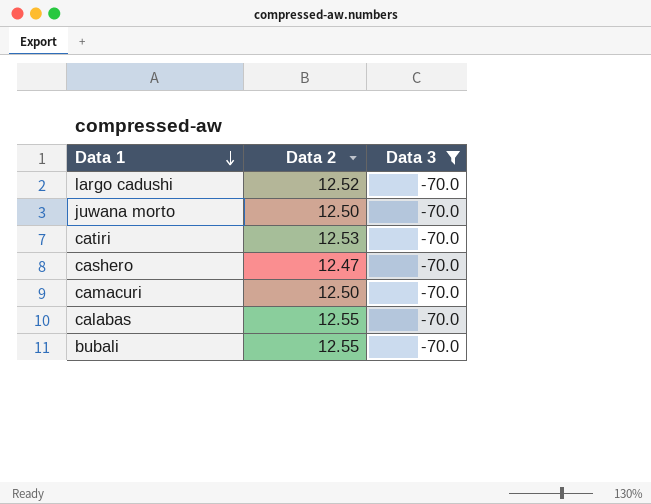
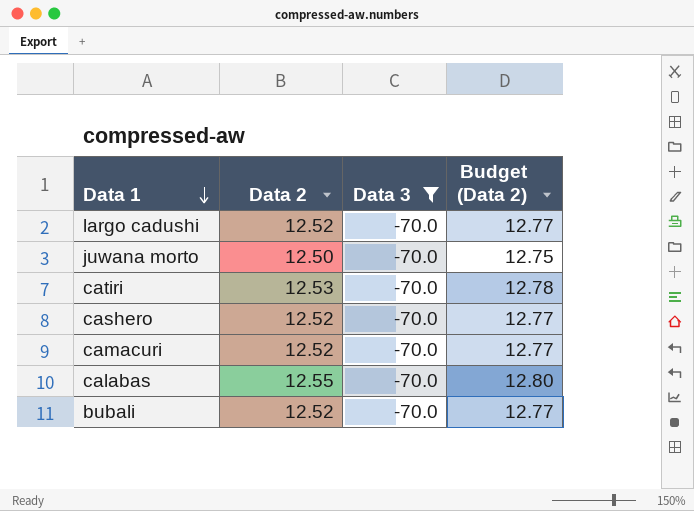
column Budget (Data 2) | formula: none -> [Data 2] * 1.02
cashero | Data 2: 12.47 -> 12.52
camacuri | Data 2: 12.50 -> 12.52
bubali | Data 2: 12.55 -> 12.52

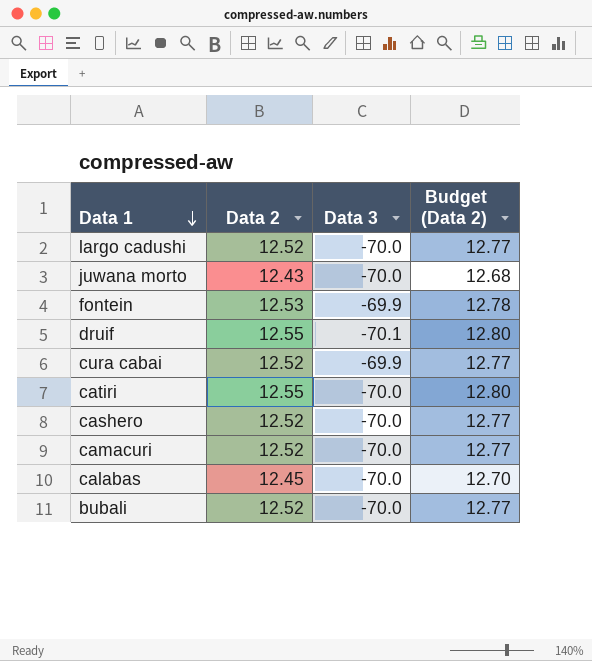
filter: Data 3 = -70.0 -> none
juwana morto | Data 2: 12.50 -> 12.43
juwana morto | Budget (Data 2): 12.75 -> 12.68
catiri | Data 2: 12.53 -> 12.55
catiri | Budget (Data 2): 12.78 -> 12.80
calabas | Data 2: 12.55 -> 12.45
calabas | Budget (Data 2): 12.80 -> 12.70

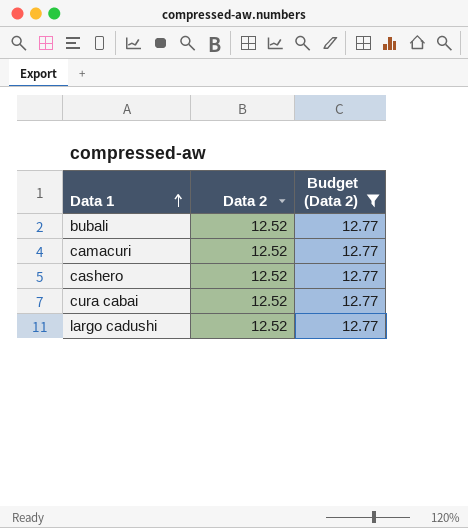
filter: none -> Budget (Data 2) = 12.77
row order: Data 1 descending -> Data 1 ascending
column Data 3 | position: 3 -> none

